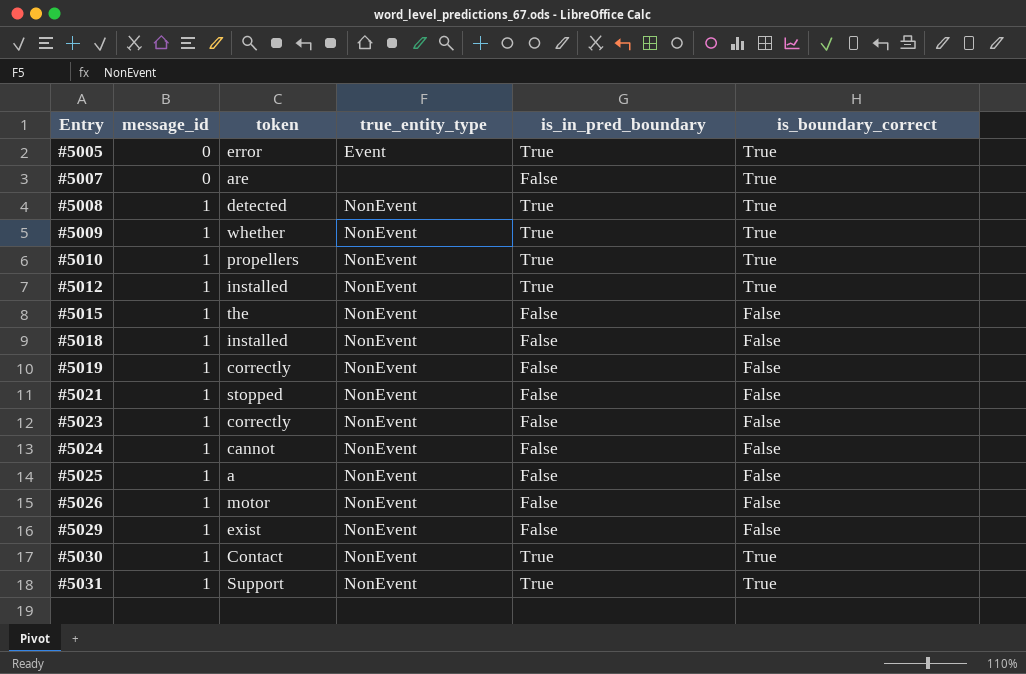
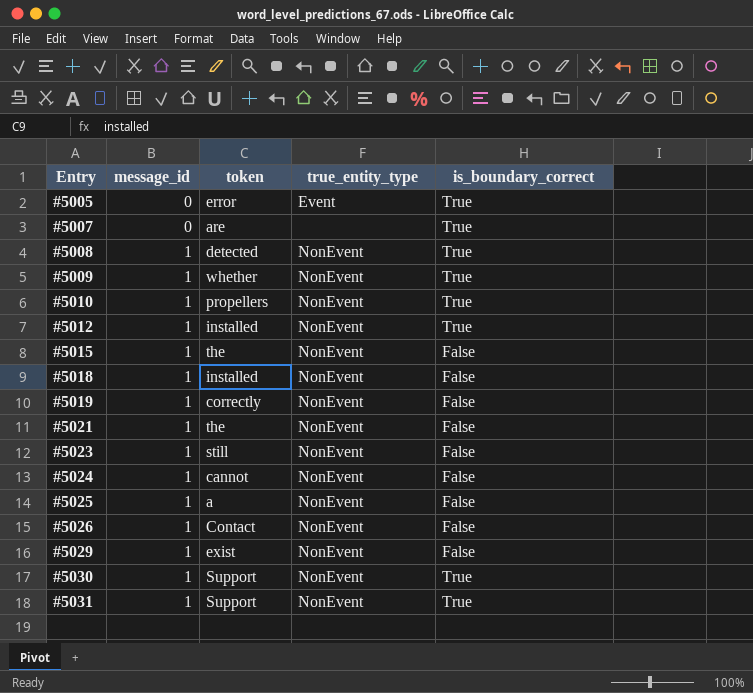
column is_in_pred_boundary | position: 5 -> none
#5021 | token: stopped -> the
#5023 | token: correctly -> still
#5026 | token: motor -> Contact
#5030 | token: Contact -> Support

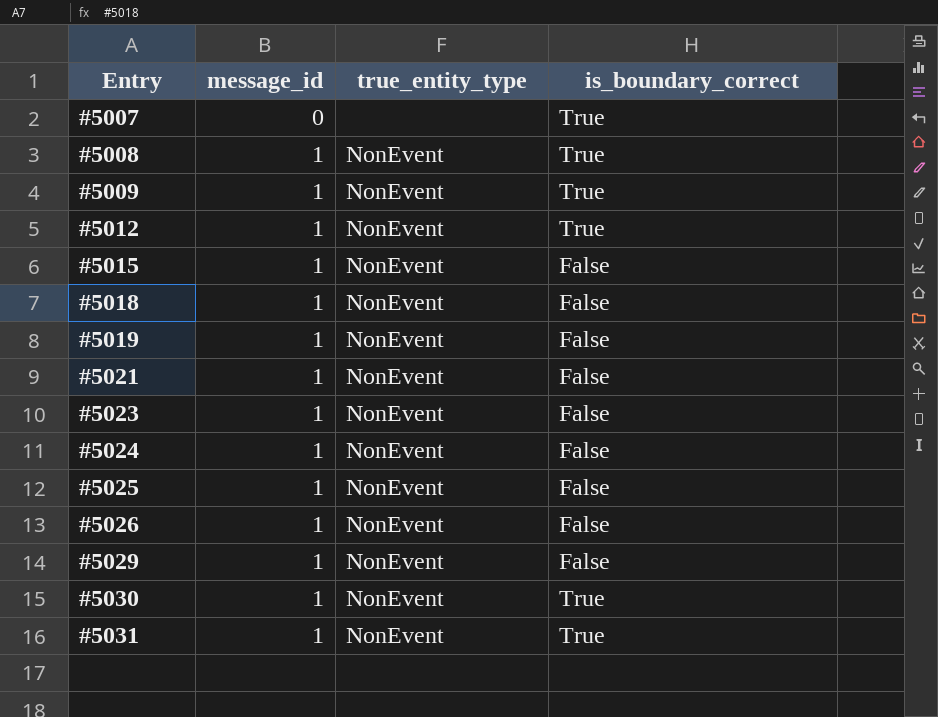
column token | position: 3 -> none
row #5005: 0 | error | Event | True -> none
row #5010: 1 | propellers | NonEvent | True -> none

